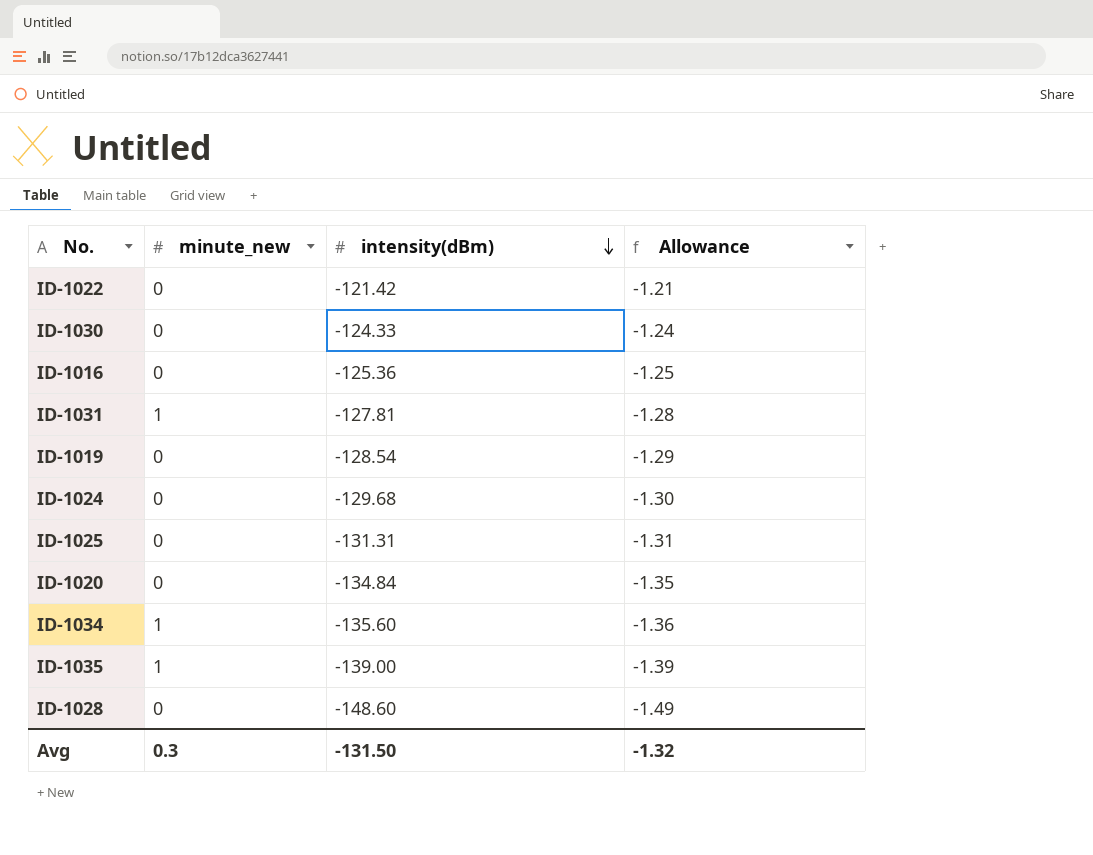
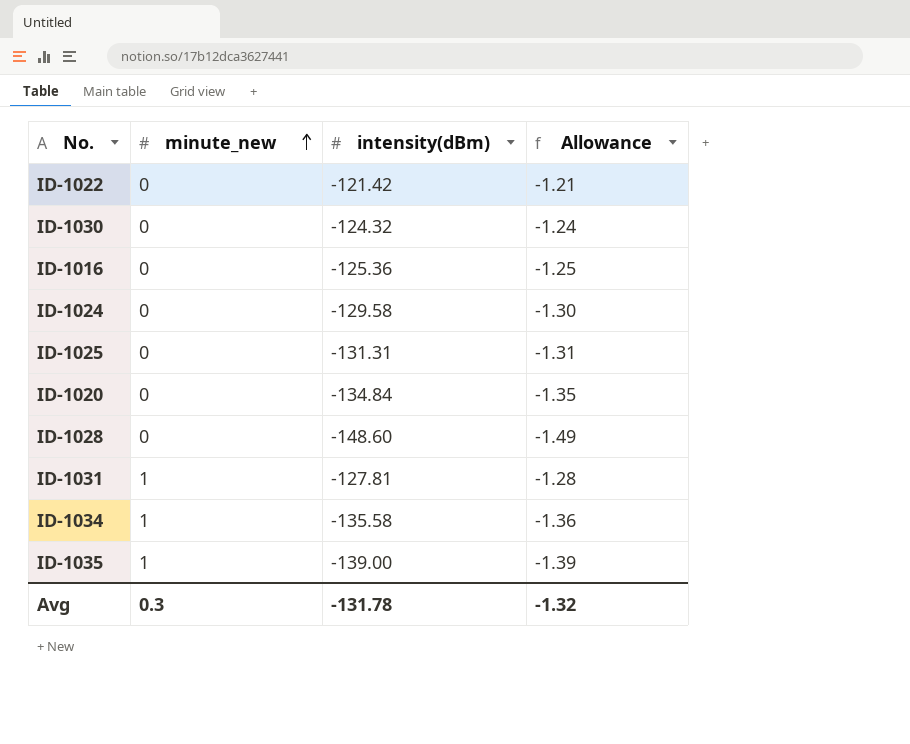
row order: intensity(dBm) descending -> minute_new ascending
row ID-1019: 0 | -128.54 | -1.29 -> none
ID-1030 | intensity(dBm): -124.33 -> -124.32
ID-1024 | intensity(dBm): -129.68 -> -129.58
ID-1034 | intensity(dBm): -135.60 -> -135.58
Avg | intensity(dBm): -131.50 -> -131.78

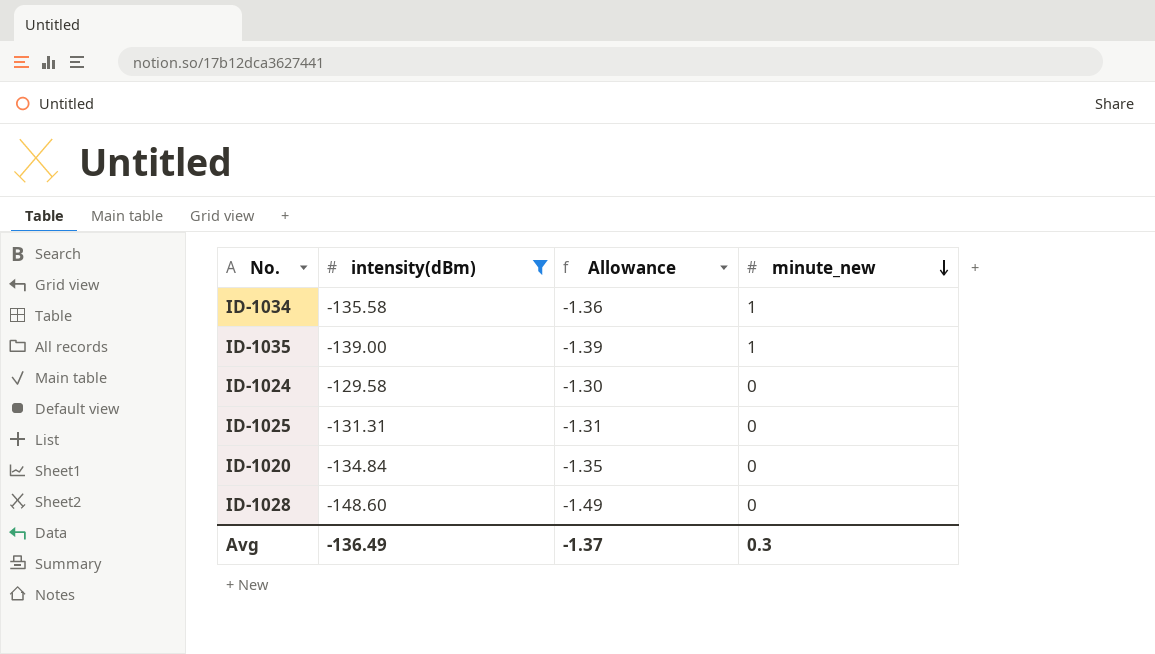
filter: none -> intensity(dBm) <= -129.58
row order: minute_new ascending -> minute_new descending
column minute_new | position: 2 -> 4
Avg | intensity(dBm): -131.78 -> -136.49
Avg | Allowance: -1.32 -> -1.37

